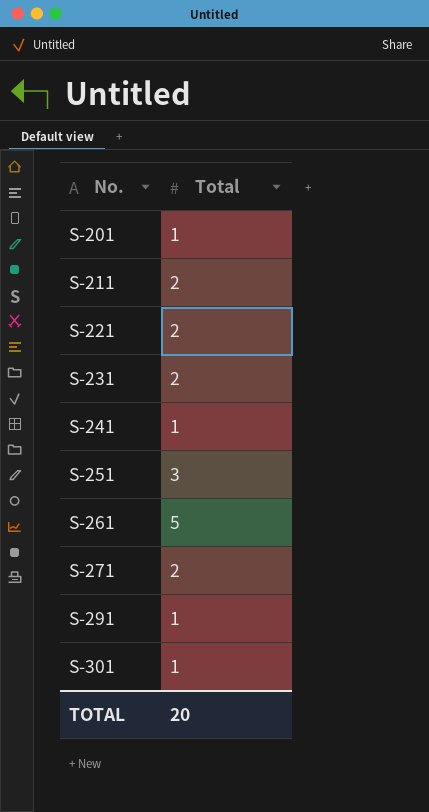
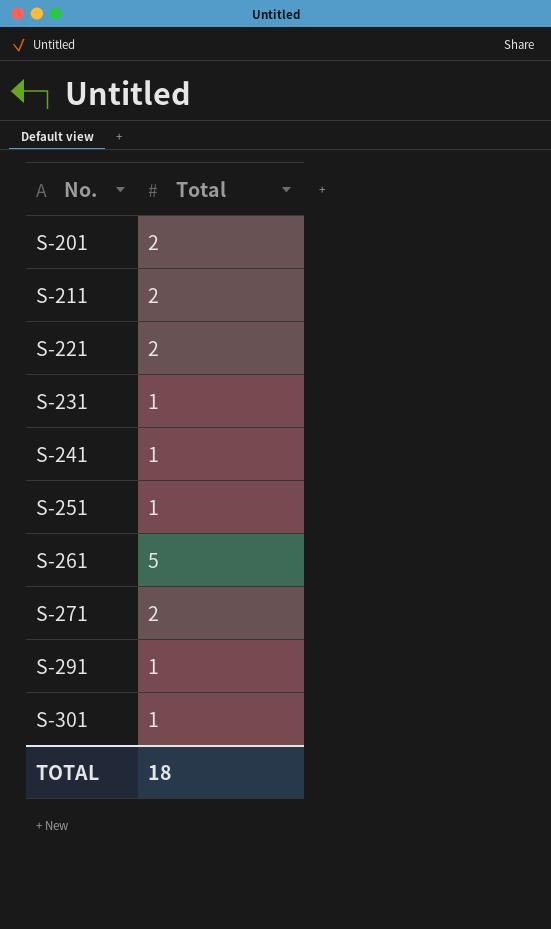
S-201 | Total: 1 -> 2
S-231 | Total: 2 -> 1
S-251 | Total: 3 -> 1
TOTAL | Total: 20 -> 18

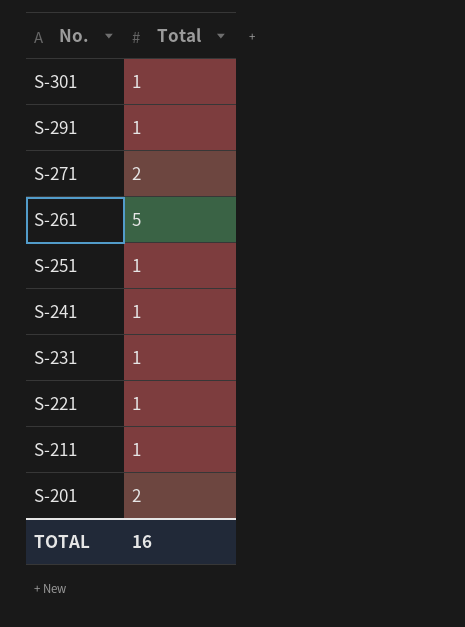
row order: No. ascending -> No. descending
S-221 | Total: 2 -> 1
S-211 | Total: 2 -> 1
TOTAL | Total: 18 -> 16

